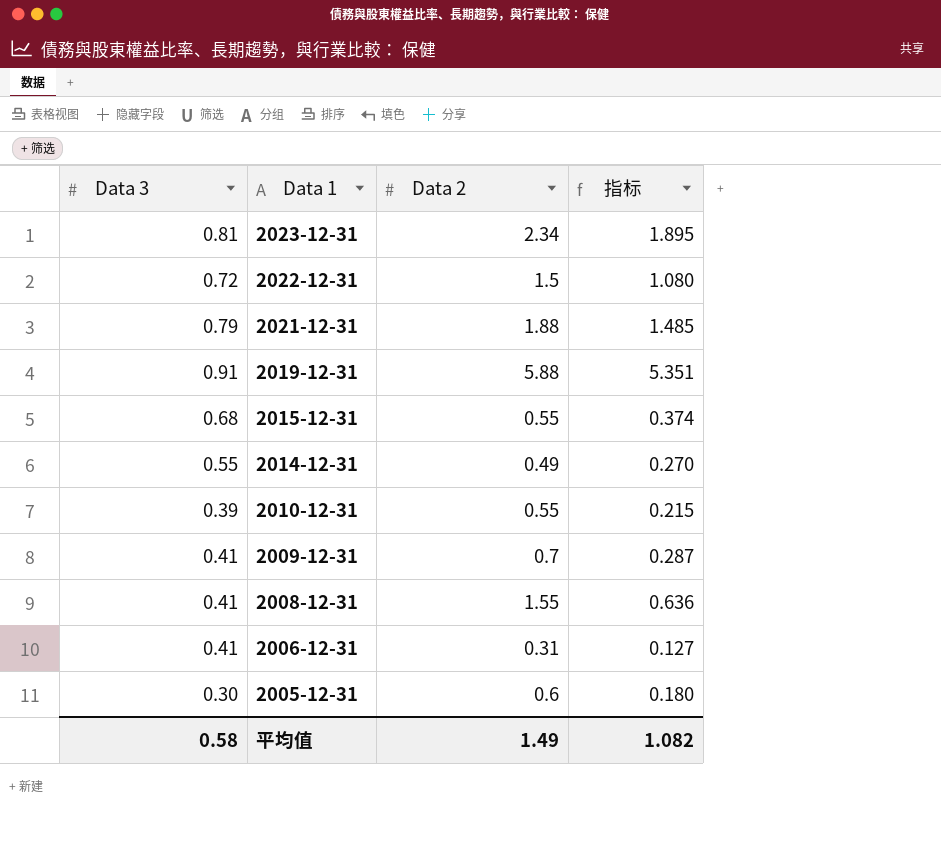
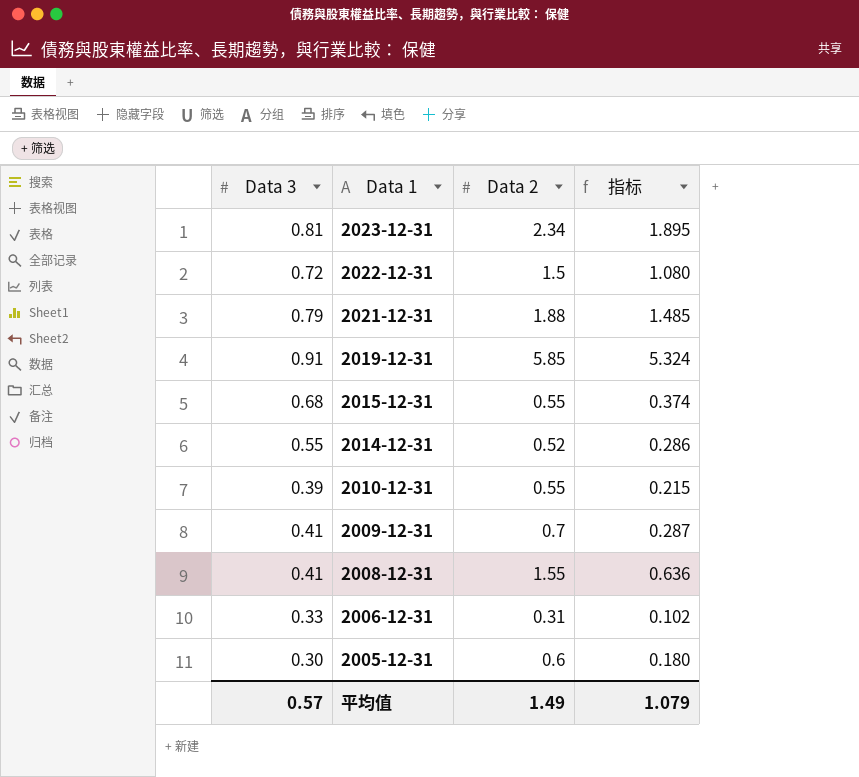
2019-12-31 | Data 2: 5.88 -> 5.85
2019-12-31 | 指标: 5.351 -> 5.324
2014-12-31 | Data 2: 0.49 -> 0.52
2014-12-31 | 指标: 0.270 -> 0.286
2006-12-31 | Data 3: 0.41 -> 0.33
2006-12-31 | 指标: 0.127 -> 0.102
平均值 | Data 3: 0.58 -> 0.57
平均值 | 指标: 1.082 -> 1.079

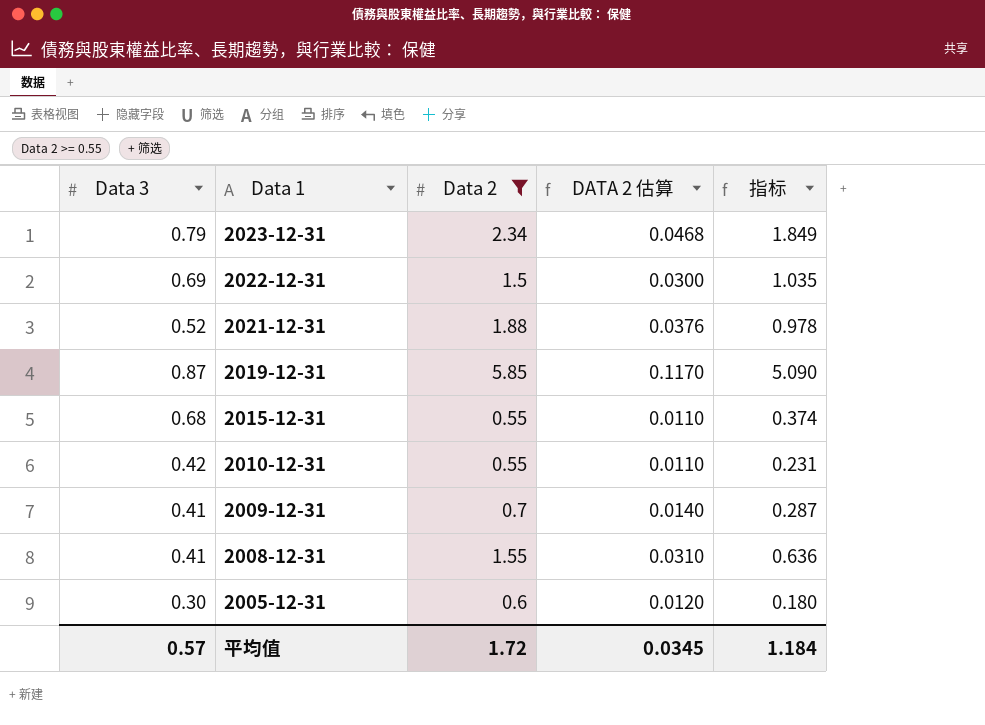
filter: none -> Data 2 >= 0.55
column DATA 2 估算 | formula: none -> [Data 2] * 0.02
2023-12-31 | Data 3: 0.81 -> 0.79
2023-12-31 | 指标: 1.895 -> 1.849
2022-12-31 | Data 3: 0.72 -> 0.69
2022-12-31 | 指标: 1.080 -> 1.035
2021-12-31 | Data 3: 0.79 -> 0.52
2021-12-31 | 指标: 1.485 -> 0.978
2019-12-31 | Data 3: 0.91 -> 0.87
2019-12-31 | 指标: 5.324 -> 5.090
2010-12-31 | Data 3: 0.39 -> 0.42
2010-12-31 | 指标: 0.215 -> 0.231
平均值 | Data 2: 1.49 -> 1.72
平均值 | 指标: 1.079 -> 1.184

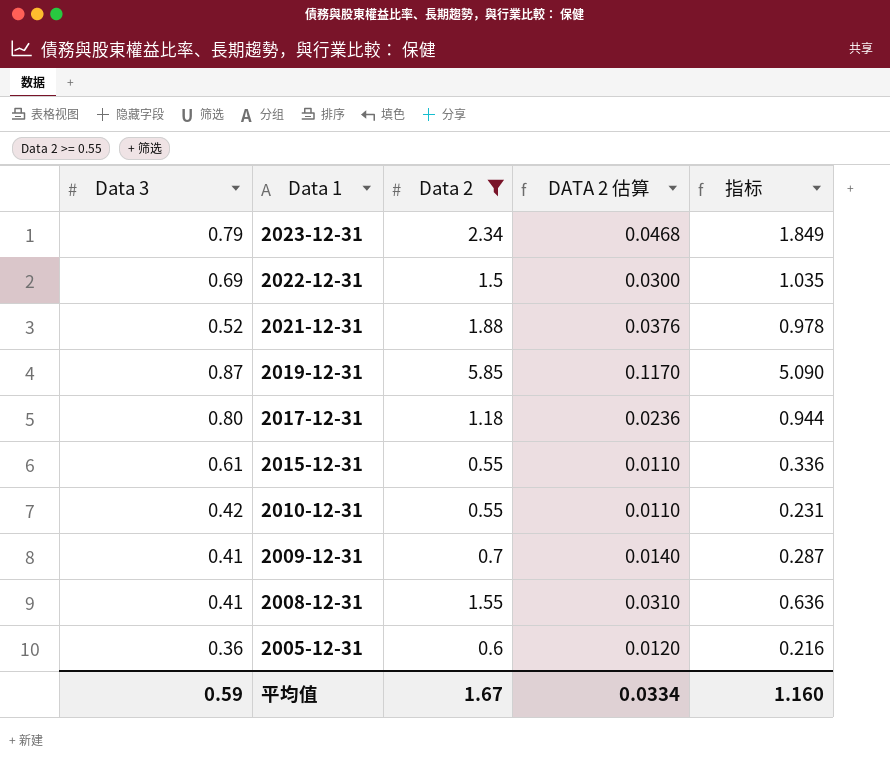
row 2017-12-31: none -> 0.80 | 1.18 | 0.0236 | 0.944
2015-12-31 | Data 3: 0.68 -> 0.61
2015-12-31 | 指标: 0.374 -> 0.336
2005-12-31 | Data 3: 0.30 -> 0.36
2005-12-31 | 指标: 0.180 -> 0.216
平均值 | Data 3: 0.57 -> 0.59
平均值 | Data 2: 1.72 -> 1.67
平均值 | DATA 2 估算: 0.0345 -> 0.0334
平均值 | 指标: 1.184 -> 1.160

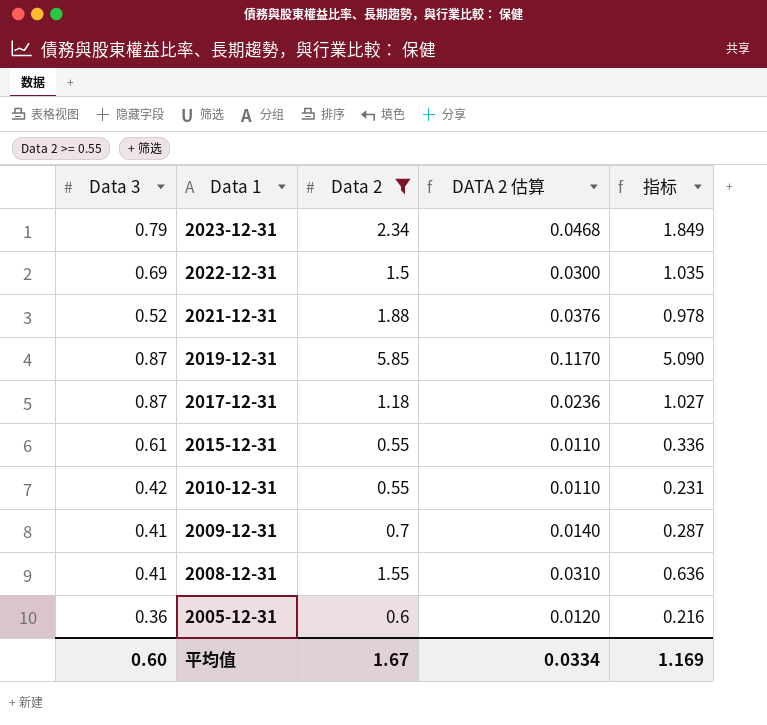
2017-12-31 | Data 3: 0.80 -> 0.87
2017-12-31 | 指标: 0.944 -> 1.027
平均值 | Data 3: 0.59 -> 0.60
平均值 | 指标: 1.160 -> 1.169

